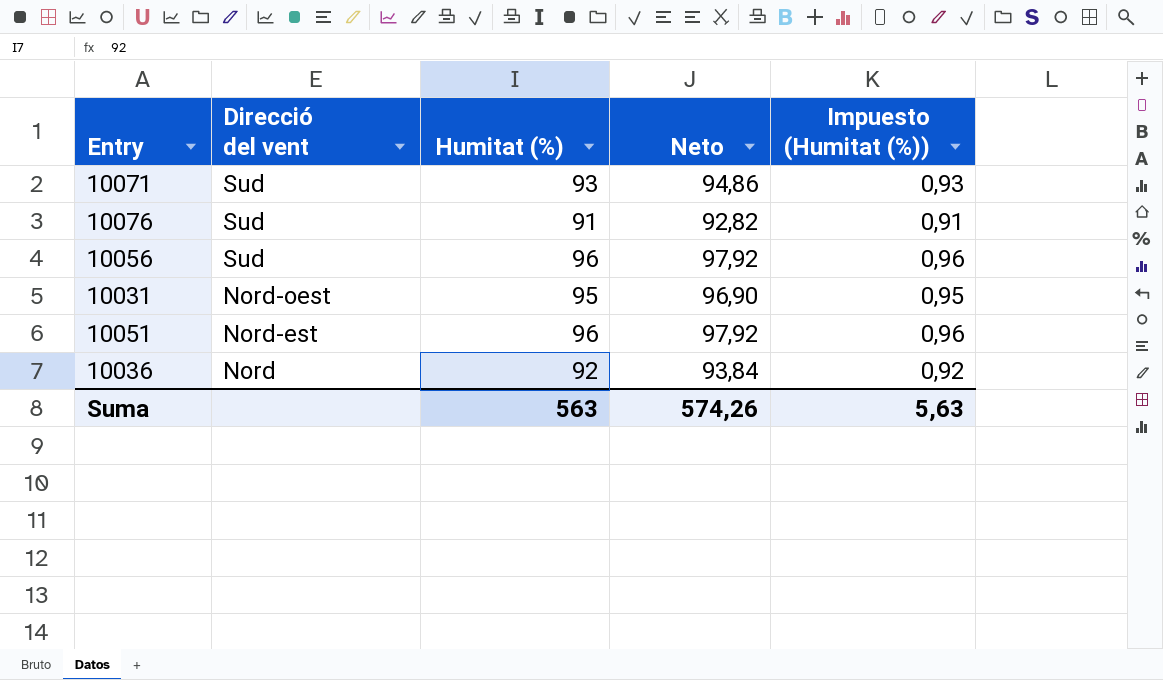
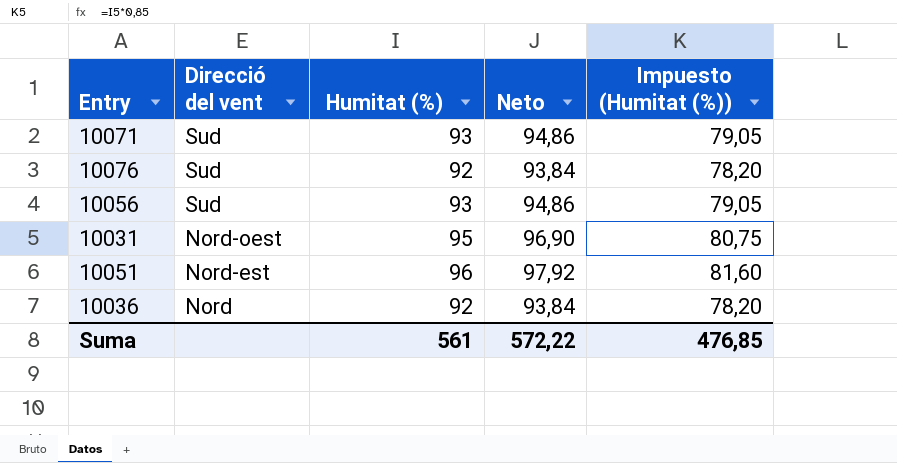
column Impuesto (Humitat (%)) | formula: [Humitat (%)] * 0,01 -> [Humitat (%)] * 0,85
10076 | Humitat (%): 91 -> 92
10076 | Neto: 92,82 -> 93,84
10056 | Humitat (%): 96 -> 93
10056 | Neto: 97,92 -> 94,86
Suma | Humitat (%): 563 -> 561
Suma | Neto: 574,26 -> 572,22
Suma | Impuesto (Humitat (%)): 5,63 -> 476,85

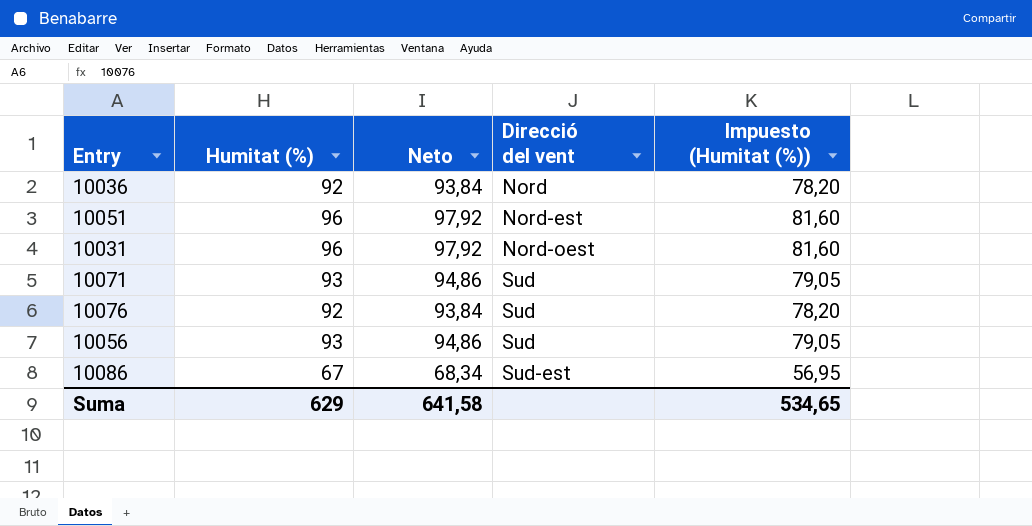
row order: Direcció del vent descending -> Direcció del vent ascending
column Direcció del vent | position: 2 -> 4
10031 | Humitat (%): 95 -> 96
10031 | Neto: 96,90 -> 97,92
10031 | Impuesto (Humitat (%)): 80,75 -> 81,60
row 10086: none -> 67 | 68,34 | Sud-est | 56,95
Suma | Humitat (%): 561 -> 629
Suma | Neto: 572,22 -> 641,58
Suma | Impuesto (Humitat (%)): 476,85 -> 534,65

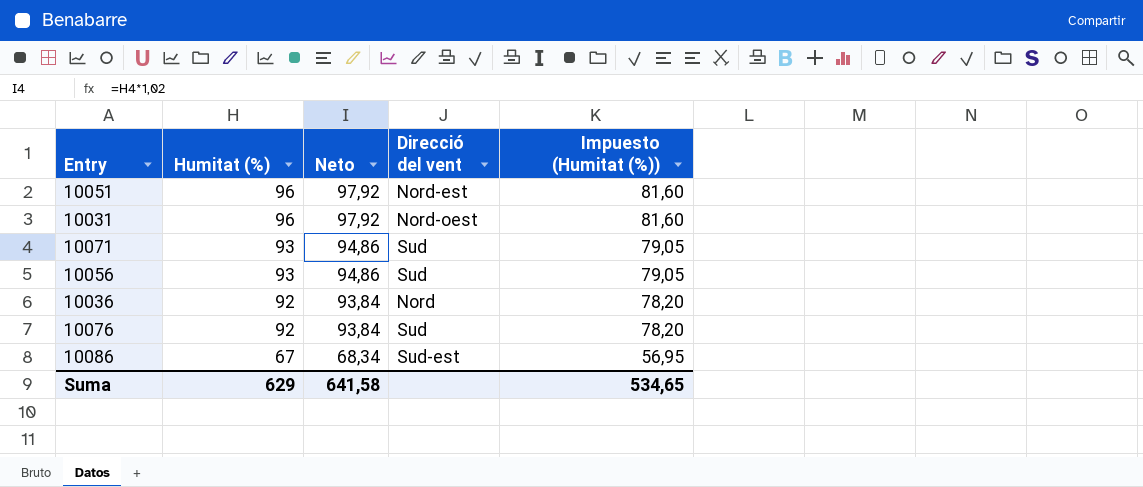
row order: Direcció del vent ascending -> Humitat (%) descending

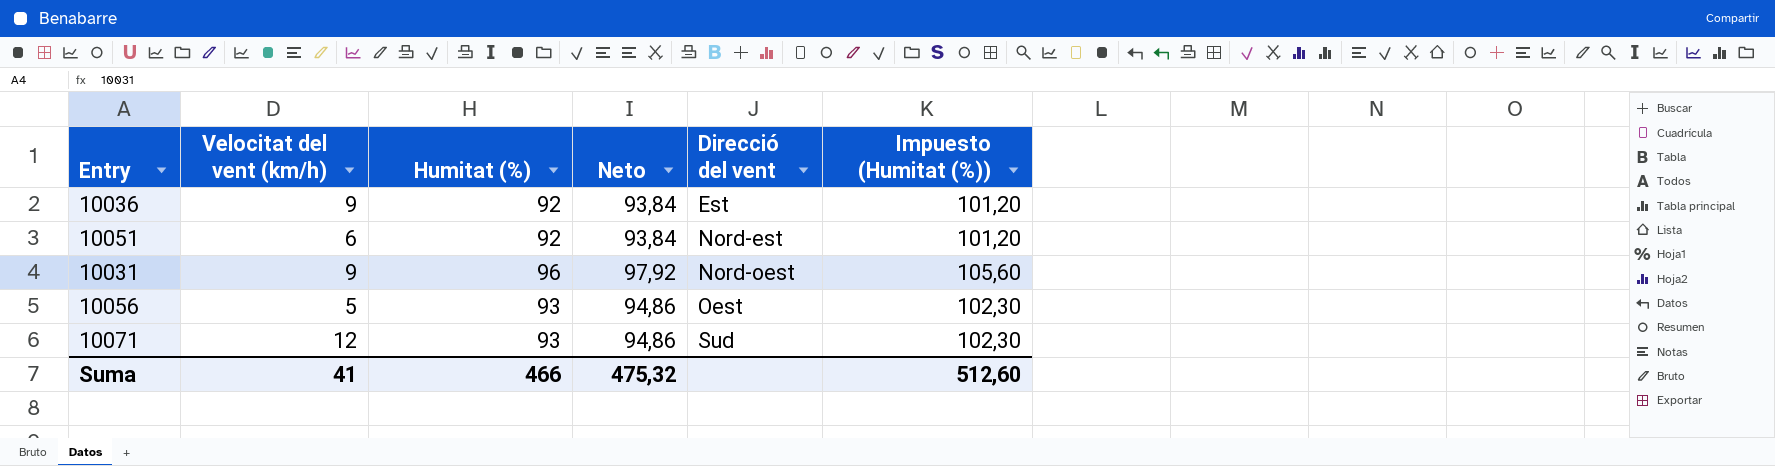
row order: Humitat (%) descending -> Direcció del vent ascending
column Velocitat del vent (km/h) | position: none -> 2
column Impuesto (Humitat (%)) | formula: [Humitat (%)] * 0,85 -> [Humitat (%)] * 1,1
row 10076: 92 | 93,84 | Sud | 78,20 -> none
row 10086: 67 | 68,34 | Sud-est | 56,95 -> none
10036 | Direcció del vent: Nord -> Est
10051 | Humitat (%): 96 -> 92
10051 | Neto: 97,92 -> 93,84
10056 | Direcció del vent: Sud -> Oest
Suma | Humitat (%): 629 -> 466
Suma | Neto: 641,58 -> 475,32
Suma | Impuesto (Humitat (%)): 534,65 -> 512,60

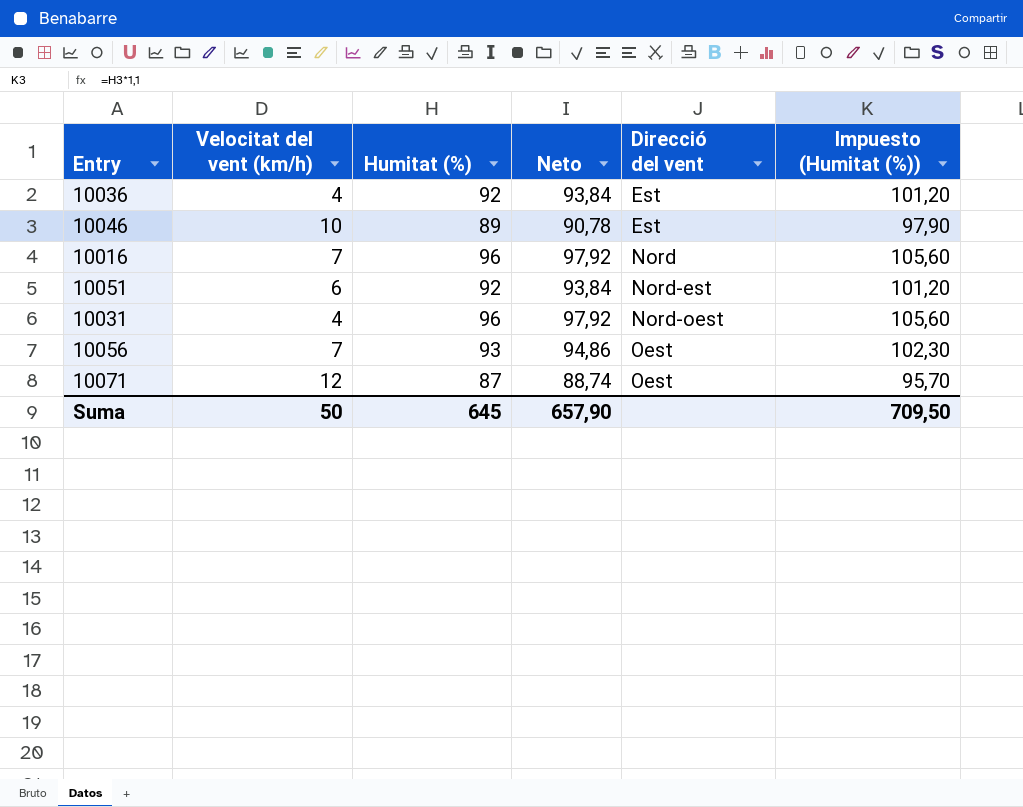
10036 | Velocitat del vent (km/h): 9 -> 4
row 10046: none -> 10 | 89 | 90,78 | Est | 97,90
row 10016: none -> 7 | 96 | 97,92 | Nord | 105,60
10031 | Velocitat del vent (km/h): 9 -> 4
10056 | Velocitat del vent (km/h): 5 -> 7
10071 | Humitat (%): 93 -> 87
10071 | Neto: 94,86 -> 88,74
10071 | Direcció del vent: Sud -> Oest
10071 | Impuesto (Humitat (%)): 102,30 -> 95,70
Suma | Velocitat del vent (km/h): 41 -> 50
Suma | Humitat (%): 466 -> 645
Suma | Neto: 475,32 -> 657,90
Suma | Impuesto (Humitat (%)): 512,60 -> 709,50

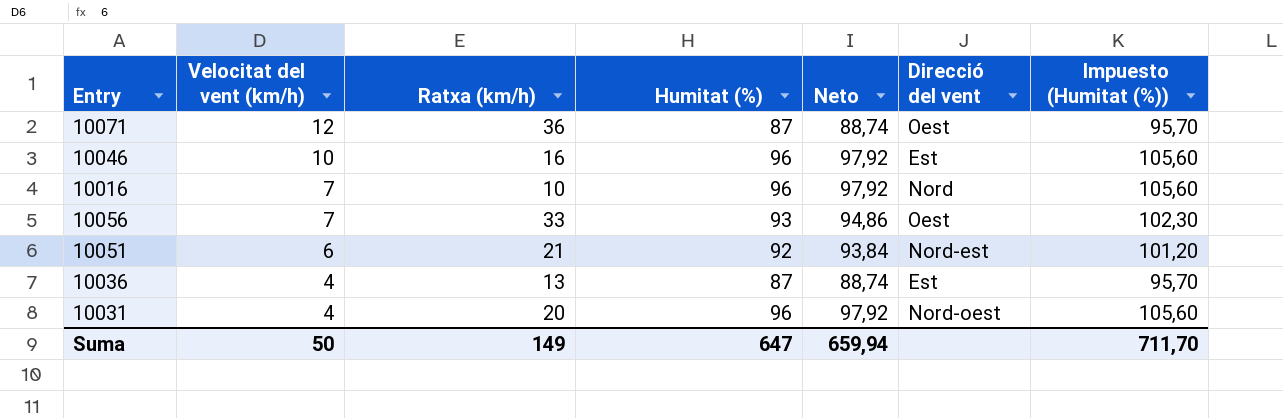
row order: Direcció del vent ascending -> Velocitat del vent (km/h) descending
column Ratxa (km/h) | position: none -> 3
10046 | Humitat (%): 89 -> 96
10046 | Neto: 90,78 -> 97,92
10046 | Impuesto (Humitat (%)): 97,90 -> 105,60
10036 | Humitat (%): 92 -> 87
10036 | Neto: 93,84 -> 88,74
10036 | Impuesto (Humitat (%)): 101,20 -> 95,70
Suma | Humitat (%): 645 -> 647
Suma | Neto: 657,90 -> 659,94
Suma | Impuesto (Humitat (%)): 709,50 -> 711,70

